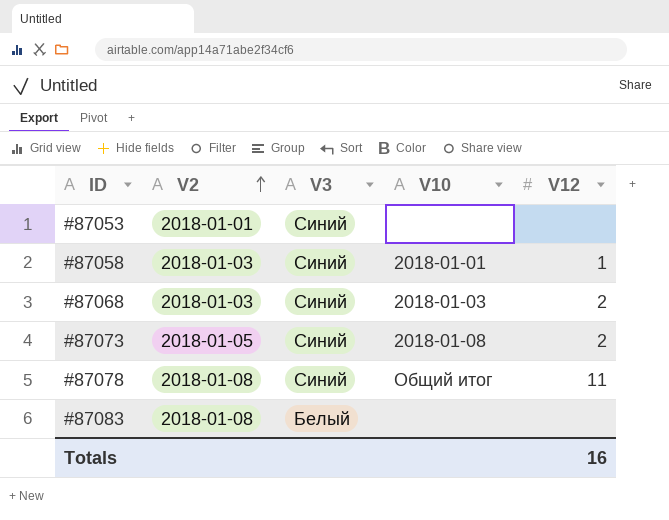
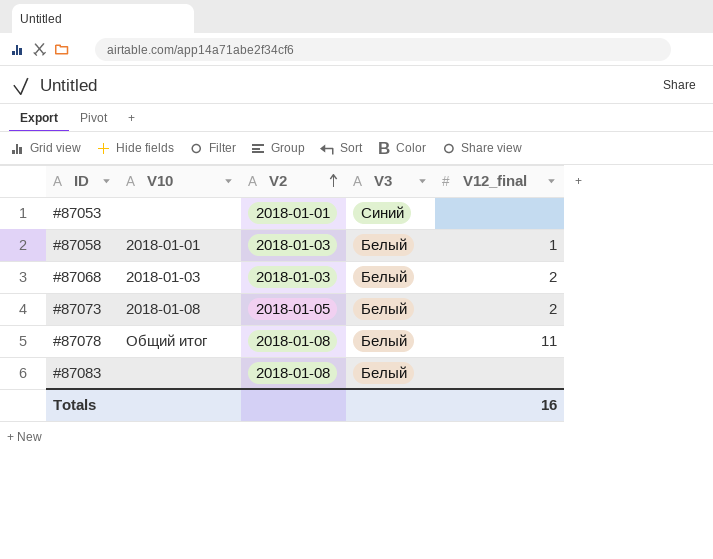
column V10 | position: 4 -> 2
column name: V12 -> V12_final
#87058 | V3: Синий -> Белый
#87068 | V3: Синий -> Белый
#87073 | V3: Синий -> Белый
#87078 | V3: Синий -> Белый

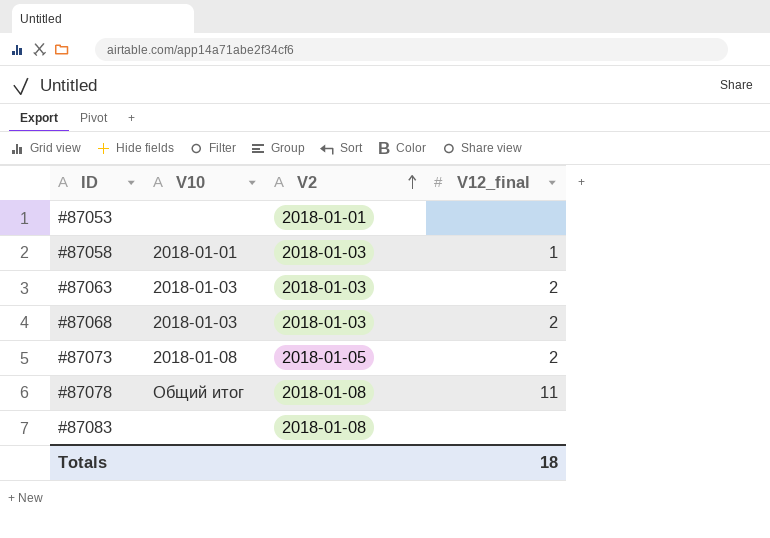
column V3 | position: 4 -> none
row #87063: none -> 2018-01-03 | 2018-01-03 | 2
Totals | V12_final: 16 -> 18

